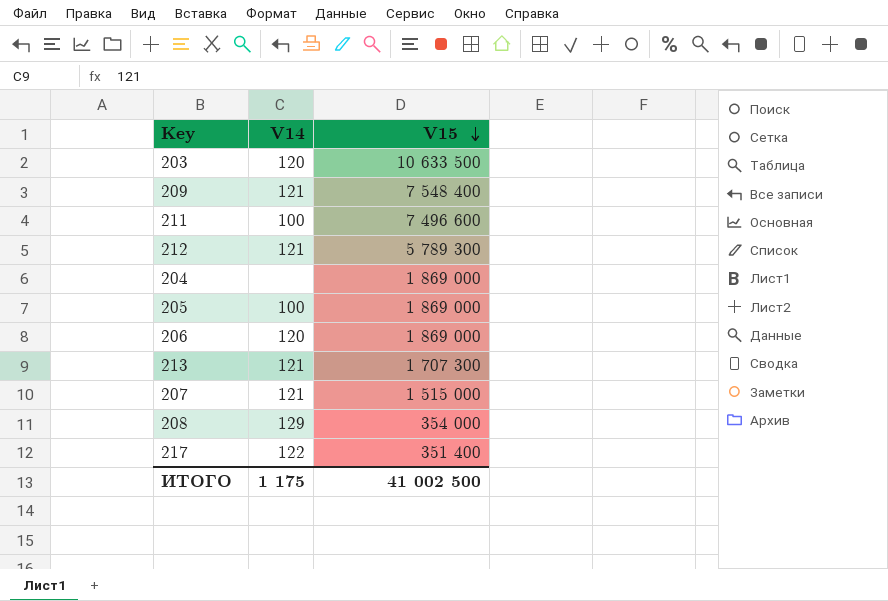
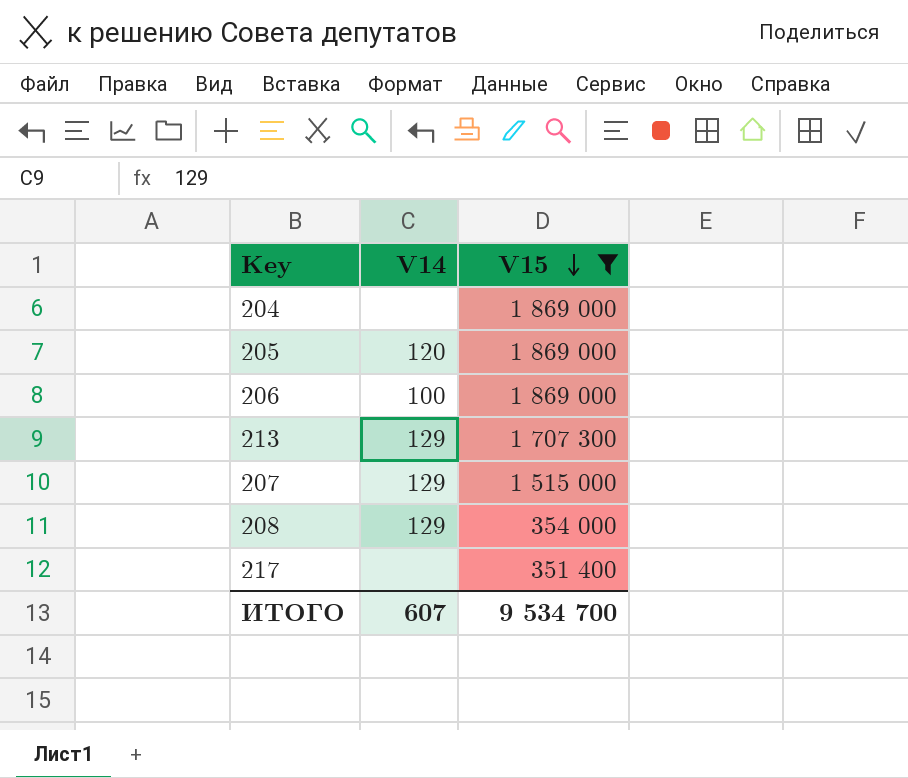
filter: none -> V15 <= 1 869 000
205 | V14: 100 -> 120
206 | V14: 120 -> 100
213 | V14: 121 -> 129
207 | V14: 121 -> 129
217 | V14: 122 -> none
ИТОГО | V14: 1 175 -> 607
ИТОГО | V15: 41 002 500 -> 9 534 700

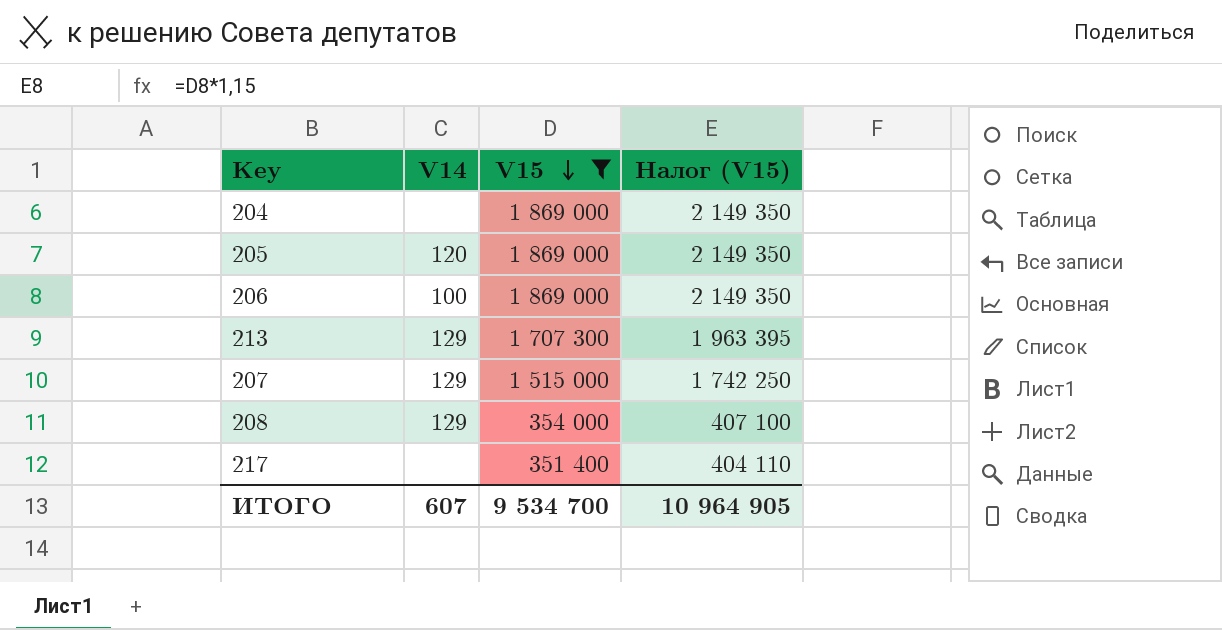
column Налог (V15) | formula: none -> [V15] * 1,15

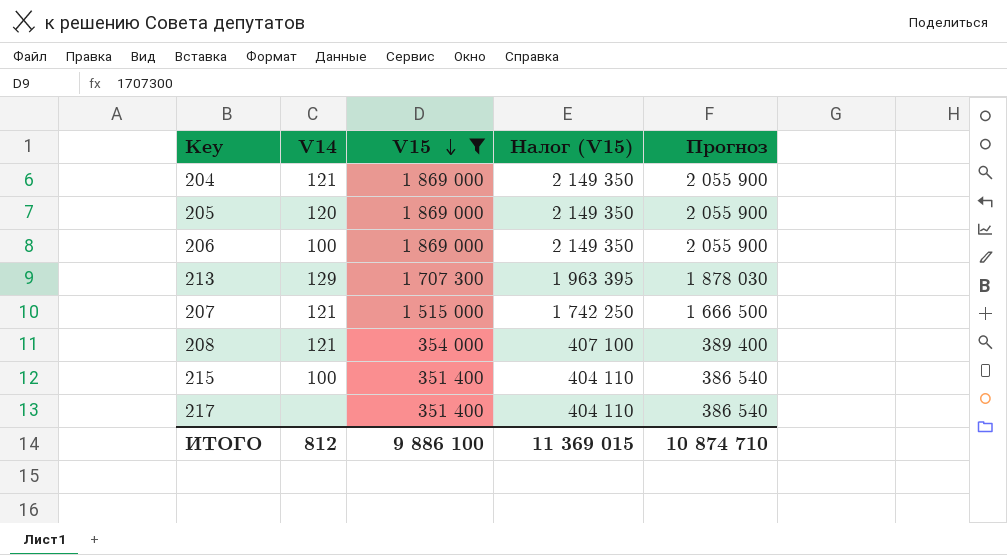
column Прогноз | formula: none -> [V15] * 1,1
204 | V14: none -> 121
207 | V14: 129 -> 121
208 | V14: 129 -> 121
row 215: none -> 100 | 351 400 | 404 110 | 386 540
ИТОГО | V14: 607 -> 812
ИТОГО | V15: 9 534 700 -> 9 886 100
ИТОГО | Налог (V15): 10 964 905 -> 11 369 015

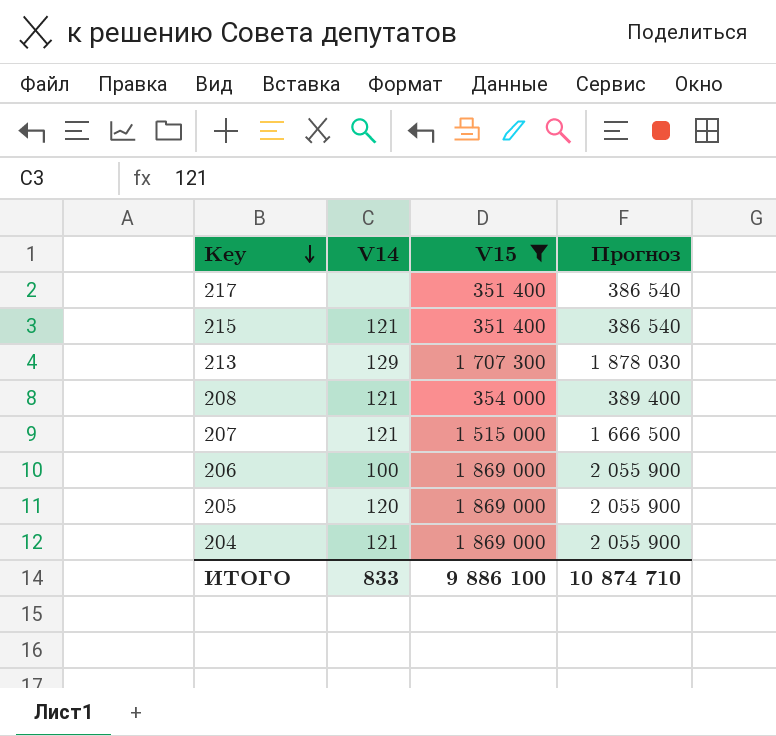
row order: V15 descending -> Key descending
column Налог (V15) | formula: [V15] * 1,15 -> none
215 | V14: 100 -> 121
ИТОГО | V14: 812 -> 833

